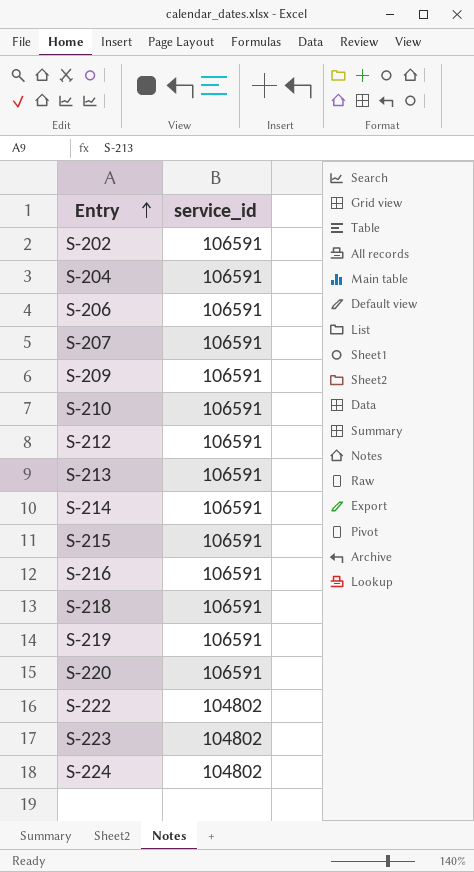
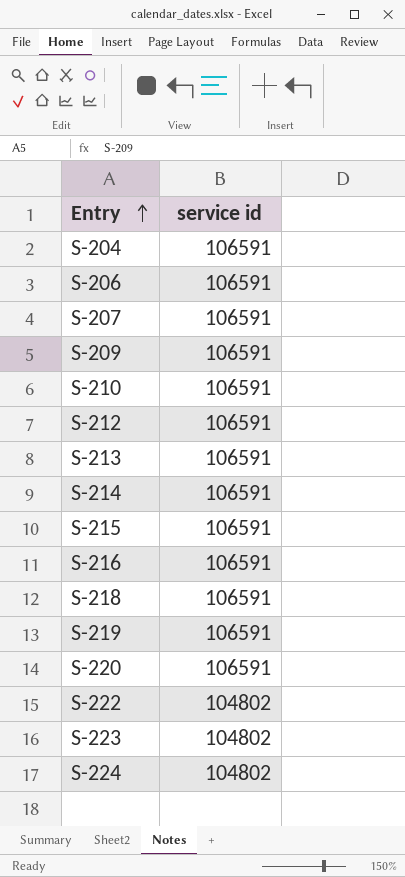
column name: service_id -> service id
row S-202: 106591 -> none

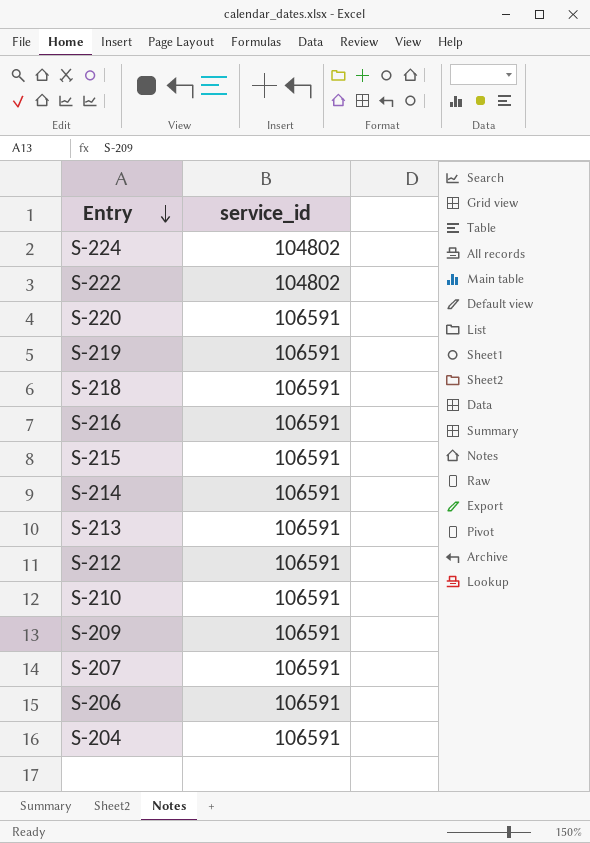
row order: Entry ascending -> Entry descending
column name: service id -> service_id
row S-223: 104802 -> none

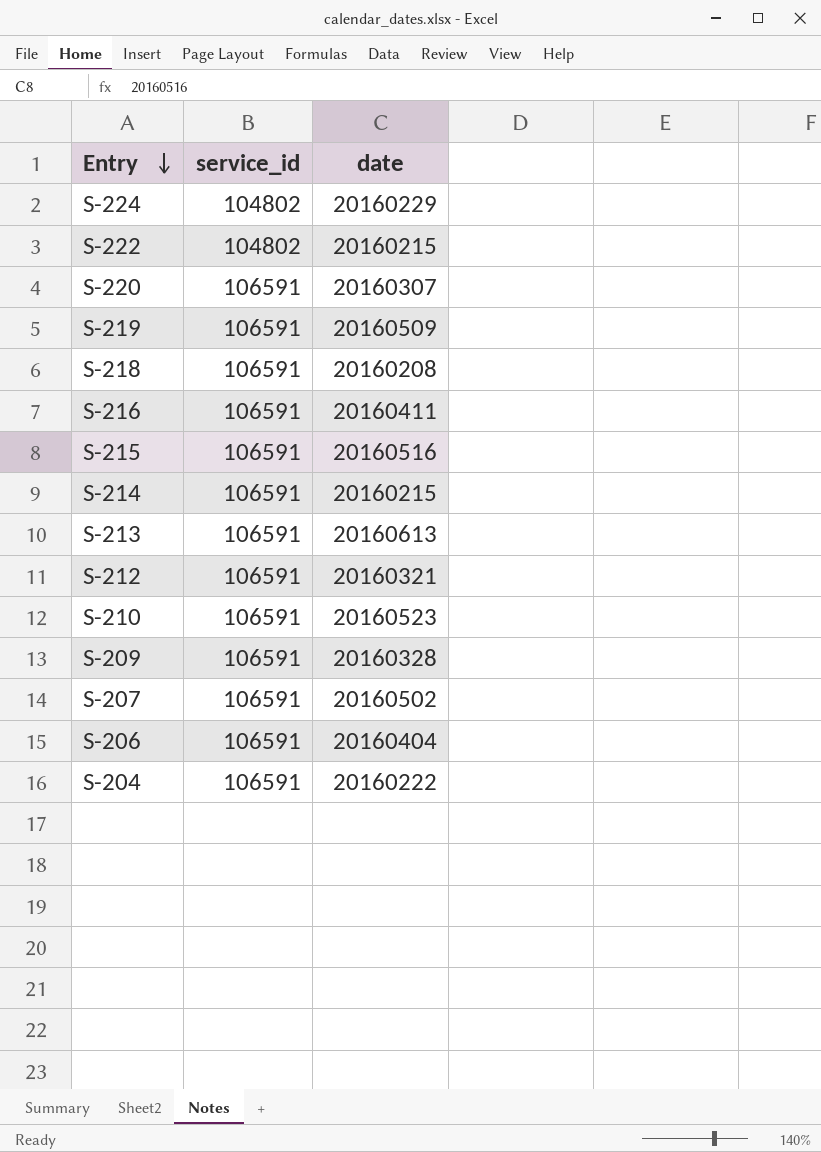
column date | position: none -> 3

